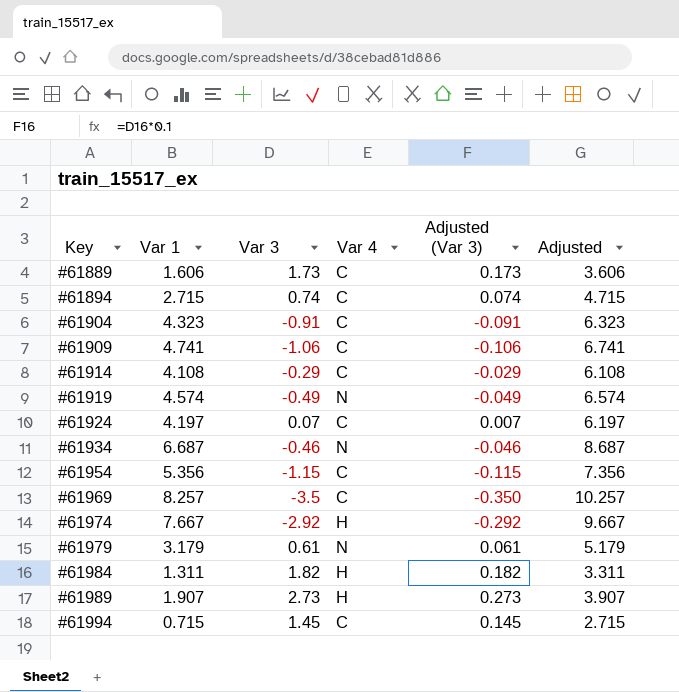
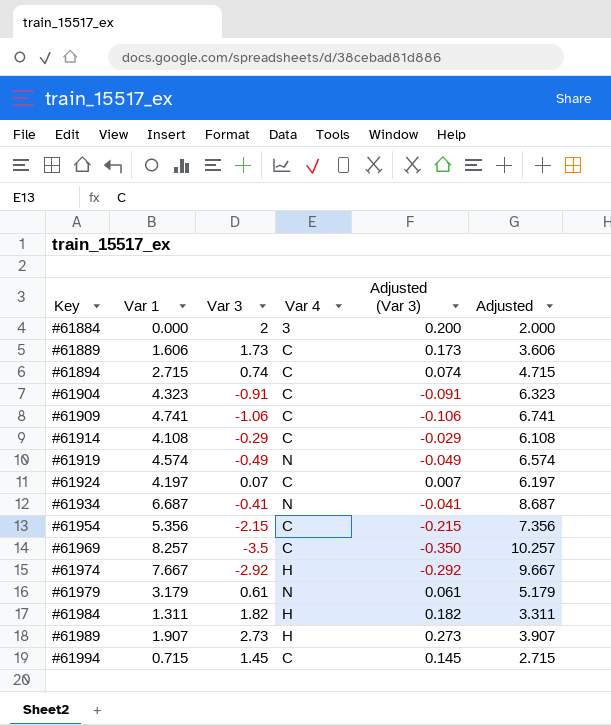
row #61884: none -> 0.000 | 2 | 3 | 0.200 | 2.000
#61934 | Var 3: -0.46 -> -0.41
#61934 | Adjusted (Var 3): -0.046 -> -0.041
#61954 | Var 3: -1.15 -> -2.15
#61954 | Adjusted (Var 3): -0.115 -> -0.215

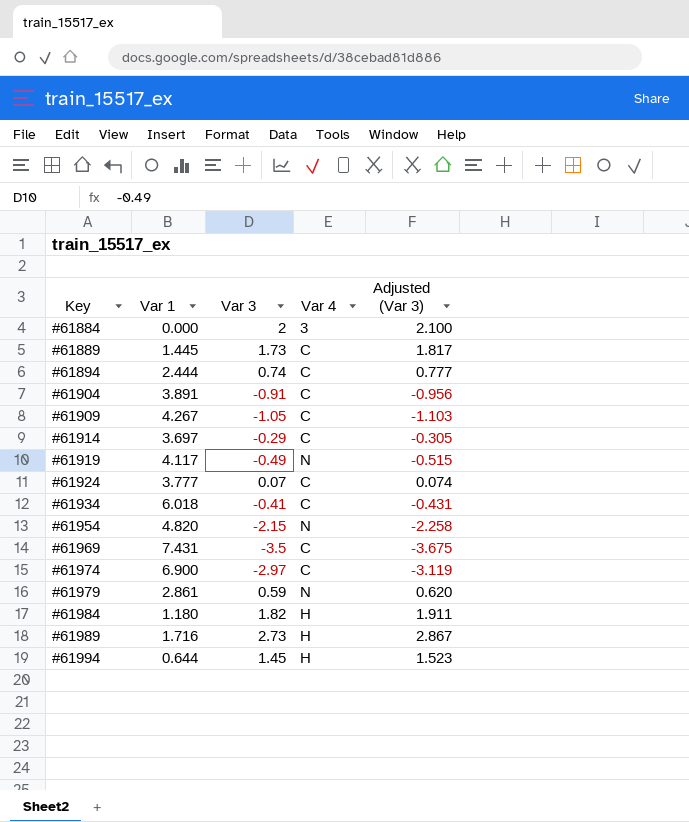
column Adjusted | formula: [Var 1] + 2 -> none
column Adjusted (Var 3) | formula: [Var 3] * 0.1 -> [Var 3] * 1.05
#61889 | Var 1: 1.606 -> 1.445
#61894 | Var 1: 2.715 -> 2.444
#61904 | Var 1: 4.323 -> 3.891
#61909 | Var 1: 4.741 -> 4.267
#61909 | Var 3: -1.06 -> -1.05
#61914 | Var 1: 4.108 -> 3.697
#61919 | Var 1: 4.574 -> 4.117
#61924 | Var 1: 4.197 -> 3.777
#61934 | Var 1: 6.687 -> 6.018
#61934 | Var 4: N -> C
#61954 | Var 1: 5.356 -> 4.820
#61954 | Var 4: C -> N
#61969 | Var 1: 8.257 -> 7.431
#61974 | Var 1: 7.667 -> 6.900
#61974 | Var 3: -2.92 -> -2.97
#61974 | Var 4: H -> C
#61979 | Var 1: 3.179 -> 2.861
#61979 | Var 3: 0.61 -> 0.59
#61984 | Var 1: 1.311 -> 1.180
#61989 | Var 1: 1.907 -> 1.716
#61994 | Var 1: 0.715 -> 0.644
#61994 | Var 4: C -> H

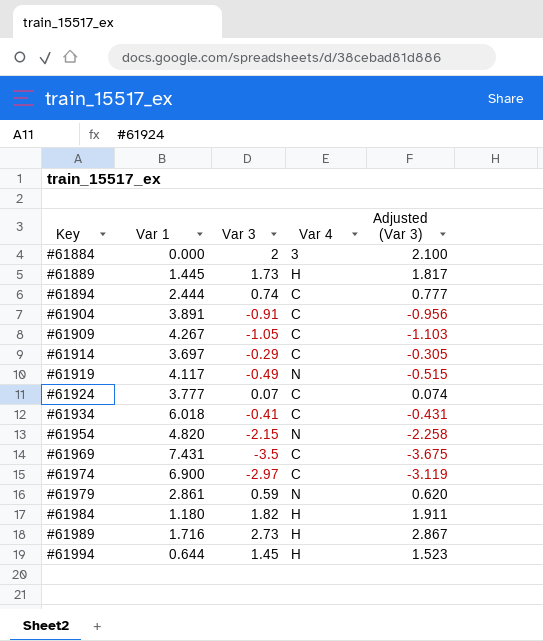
#61889 | Var 4: C -> H

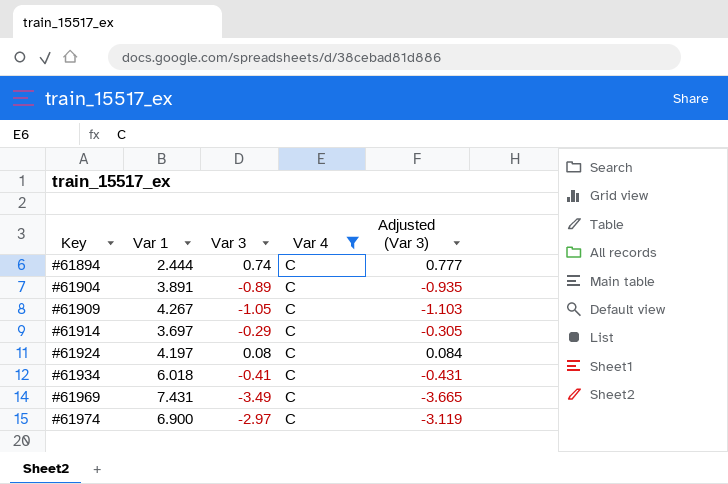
filter: none -> Var 4 = C
#61904 | Var 3: -0.91 -> -0.89
#61904 | Adjusted (Var 3): -0.956 -> -0.935
#61924 | Var 1: 3.777 -> 4.197
#61924 | Var 3: 0.07 -> 0.08
#61924 | Adjusted (Var 3): 0.074 -> 0.084
#61969 | Var 3: -3.5 -> -3.49
#61969 | Adjusted (Var 3): -3.675 -> -3.665

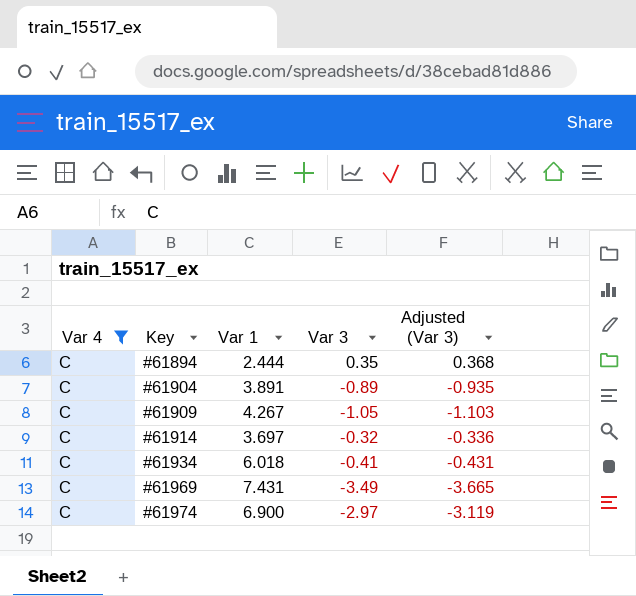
column Var 4 | position: 4 -> 1
row #61924: 4.197 | 0.08 | C | 0.084 -> none
#61894 | Var 3: 0.74 -> 0.35
#61894 | Adjusted (Var 3): 0.777 -> 0.368
#61914 | Var 3: -0.29 -> -0.32
#61914 | Adjusted (Var 3): -0.305 -> -0.336

